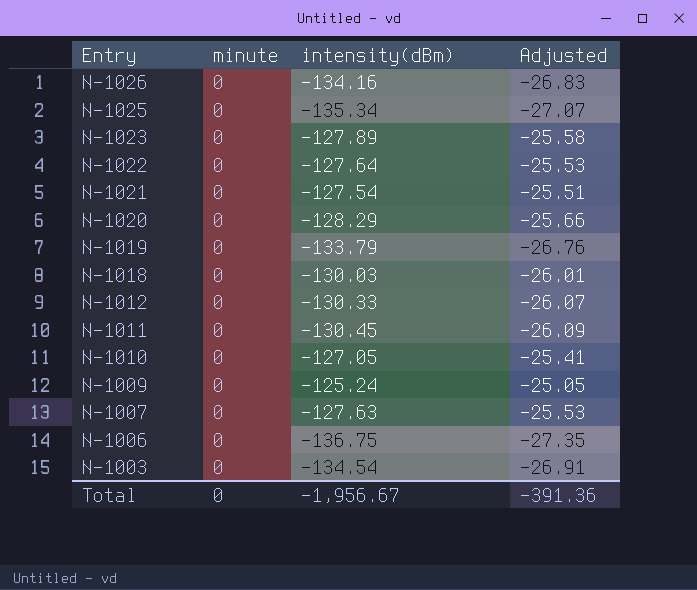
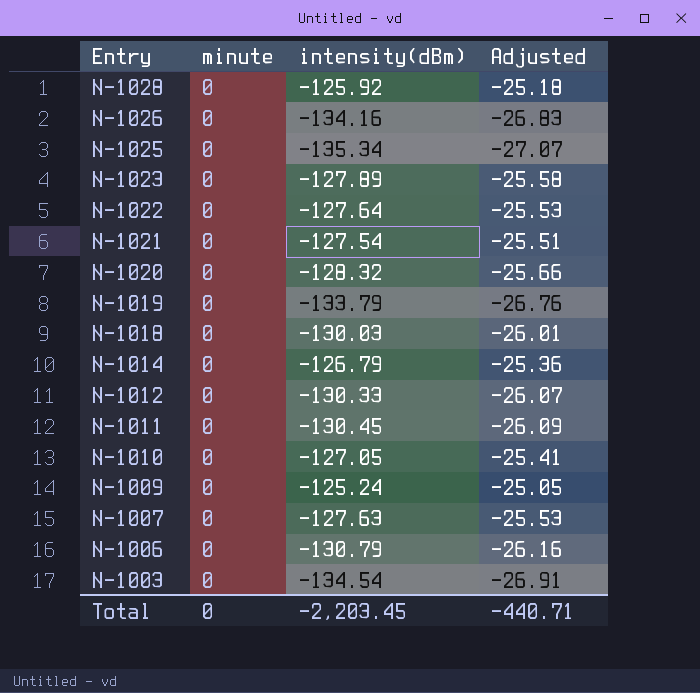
row N-1028: none -> 0 | -125.92 | -25.18
N-1020 | intensity(dBm): -128.29 -> -128.32
row N-1014: none -> 0 | -126.79 | -25.36
N-1006 | intensity(dBm): -136.75 -> -130.79
N-1006 | Adjusted: -27.35 -> -26.16
Total | intensity(dBm): -1,956.67 -> -2,203.45
Total | Adjusted: -391.36 -> -440.71

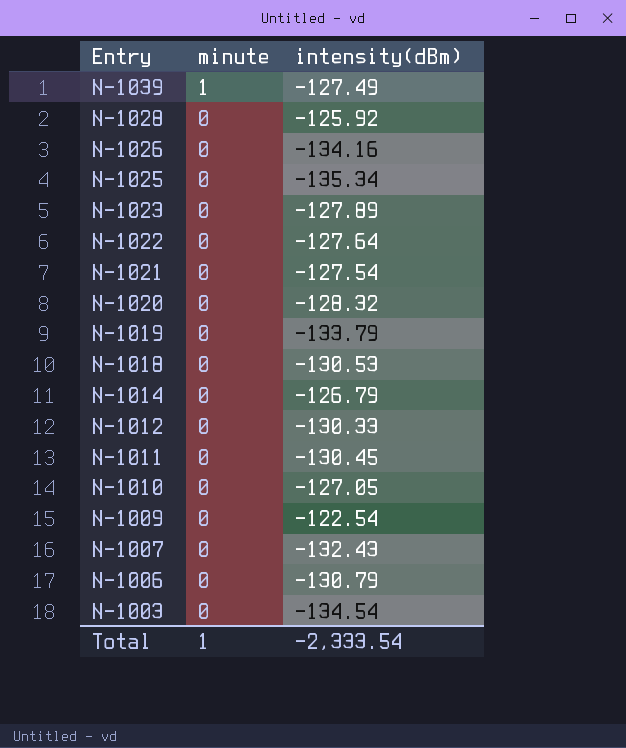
column Adjusted | formula: [intensity(dBm)] * 0.2 -> none
row N-1039: none -> 1 | -127.49
N-1018 | intensity(dBm): -130.03 -> -130.53
N-1009 | intensity(dBm): -125.24 -> -122.54
N-1007 | intensity(dBm): -127.63 -> -132.43
Total | minute: 0 -> 1
Total | intensity(dBm): -2,203.45 -> -2,333.54

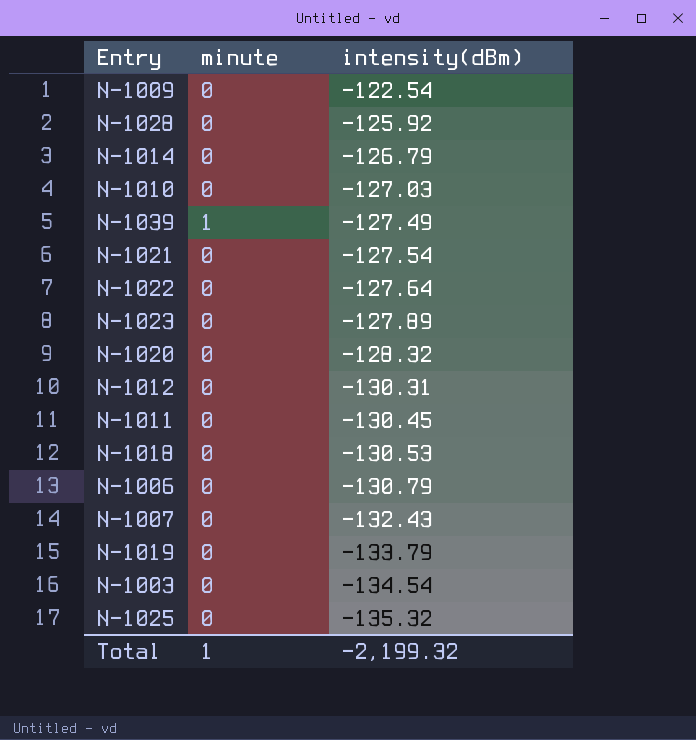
row order: Entry descending -> intensity(dBm) descending
row N-1026: 0 | -134.16 -> none
N-1010 | intensity(dBm): -127.05 -> -127.03
N-1012 | intensity(dBm): -130.33 -> -130.31
N-1025 | intensity(dBm): -135.34 -> -135.32
Total | intensity(dBm): -2,333.54 -> -2,199.32

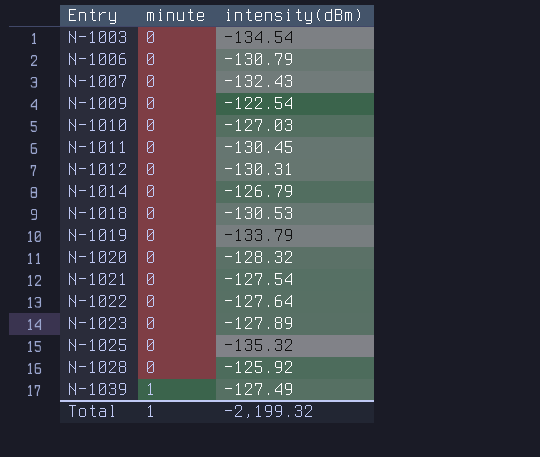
row order: intensity(dBm) descending -> Entry ascending

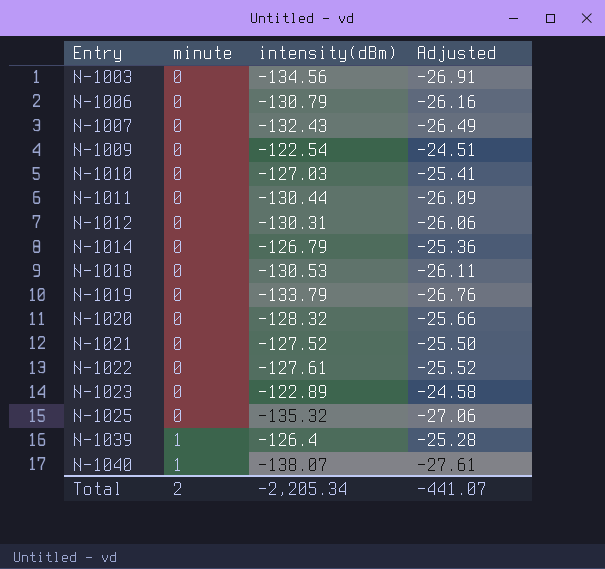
column Adjusted | formula: none -> [intensity(dBm)] * 0.2
row N-1028: 0 | -125.92 -> none
N-1003 | intensity(dBm): -134.54 -> -134.56
N-1011 | intensity(dBm): -130.45 -> -130.44
N-1021 | intensity(dBm): -127.54 -> -127.52
N-1022 | intensity(dBm): -127.64 -> -127.61
N-1023 | intensity(dBm): -127.89 -> -122.89
N-1039 | intensity(dBm): -127.49 -> -126.4
row N-1040: none -> 1 | -138.07 | -27.61
Total | minute: 1 -> 2
Total | intensity(dBm): -2,199.32 -> -2,205.34

